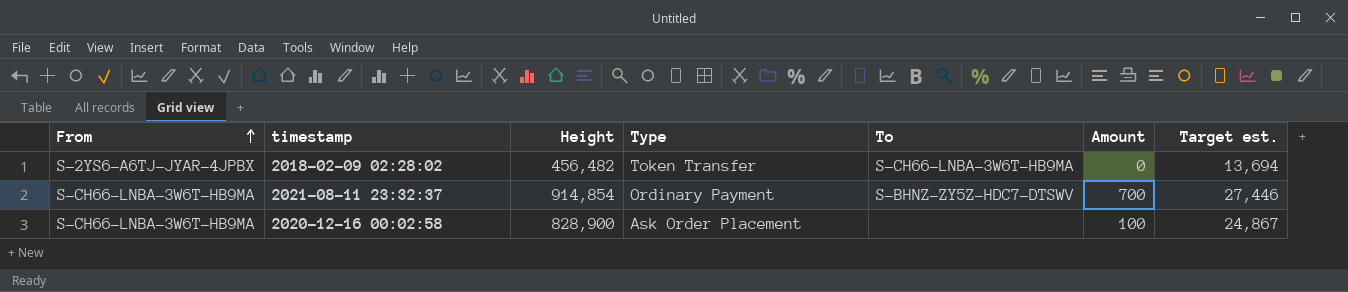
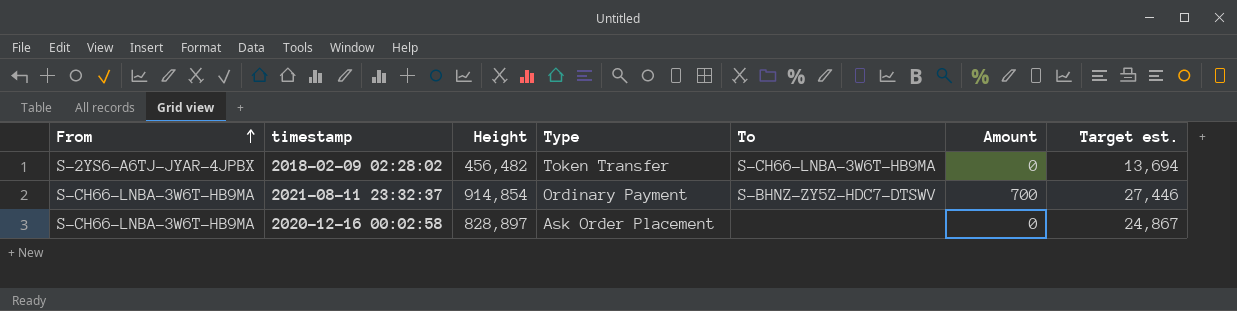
2020-12-16 00:02:58 | Height: 828,900 -> 828,897
2020-12-16 00:02:58 | Amount: 100 -> 0

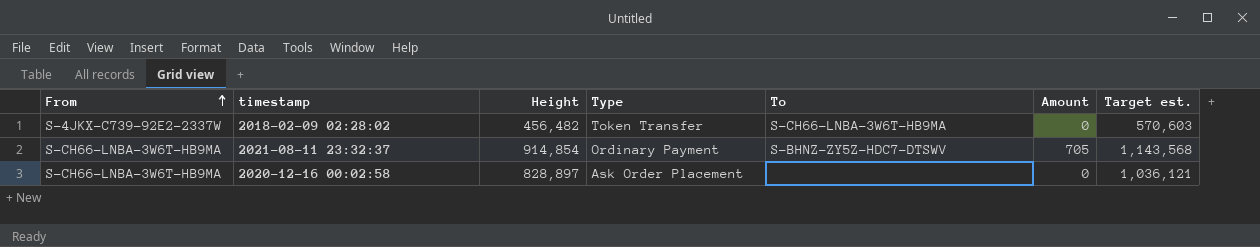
column Target est. | formula: [Height] * 0.03 -> [Height] * 1.25
2018-02-09 02:28:02 | From: S-2YS6-A6TJ-JYAR-4JPBX -> S-4JKX-C739-92E2-2337W
2021-08-11 23:32:37 | Amount: 700 -> 705

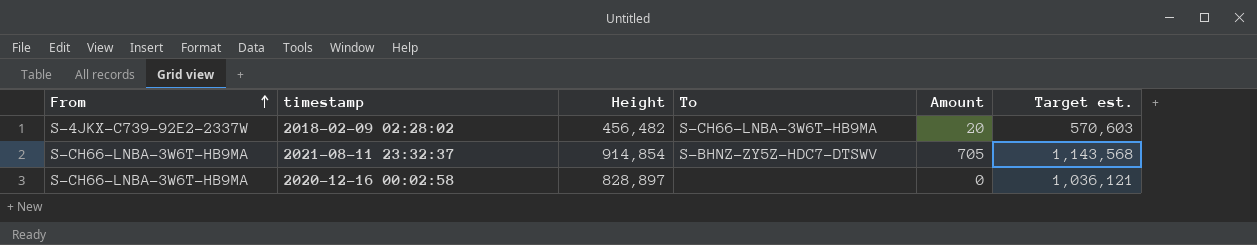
column Type | position: 4 -> none
2018-02-09 02:28:02 | Amount: 0 -> 20

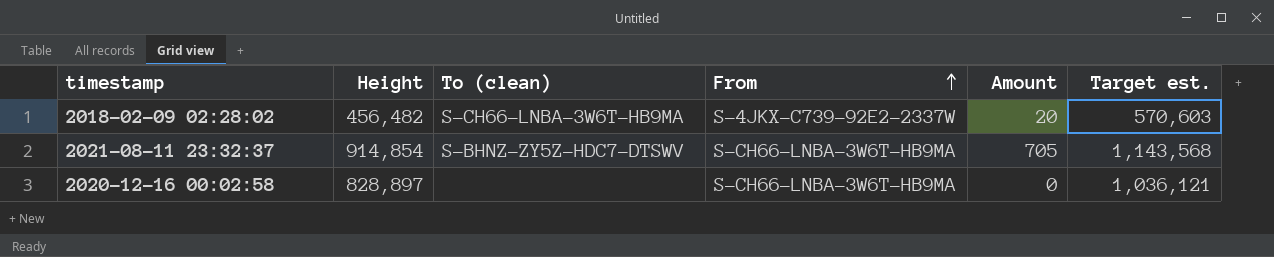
column name: To -> To (clean)
column From | position: 1 -> 4

